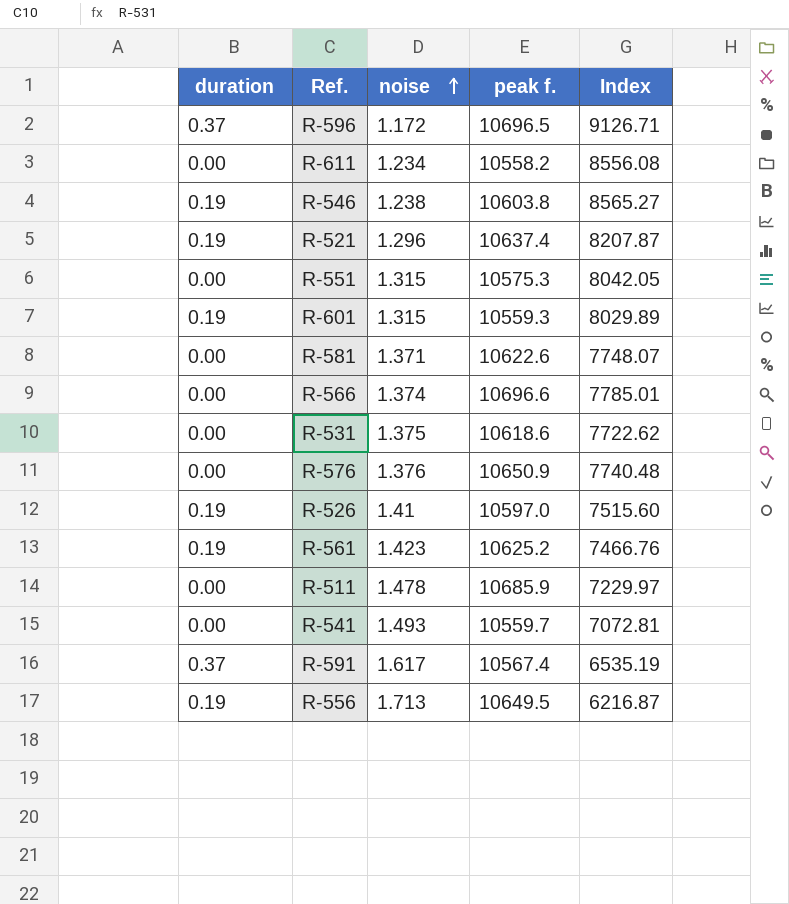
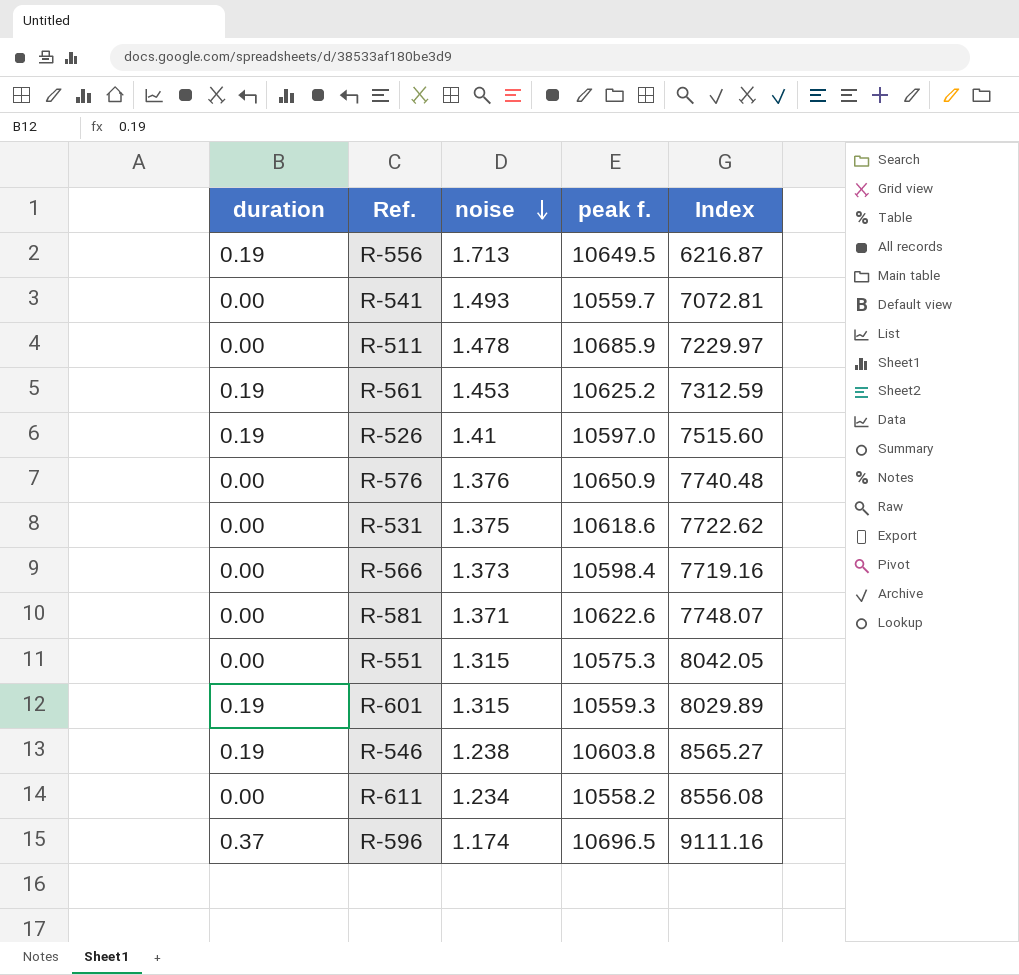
row order: noise ascending -> noise descending
row R-521: 0.19 | 1.296 | 10637.4 | 8207.87 -> none
row R-591: 0.37 | 1.617 | 10567.4 | 6535.19 -> none
R-561 | noise: 1.423 -> 1.453
R-561 | Index: 7466.76 -> 7312.59
R-566 | noise: 1.374 -> 1.373
R-566 | peak f.: 10696.6 -> 10598.4
R-566 | Index: 7785.01 -> 7719.16
R-596 | noise: 1.172 -> 1.174
R-596 | Index: 9126.71 -> 9111.16

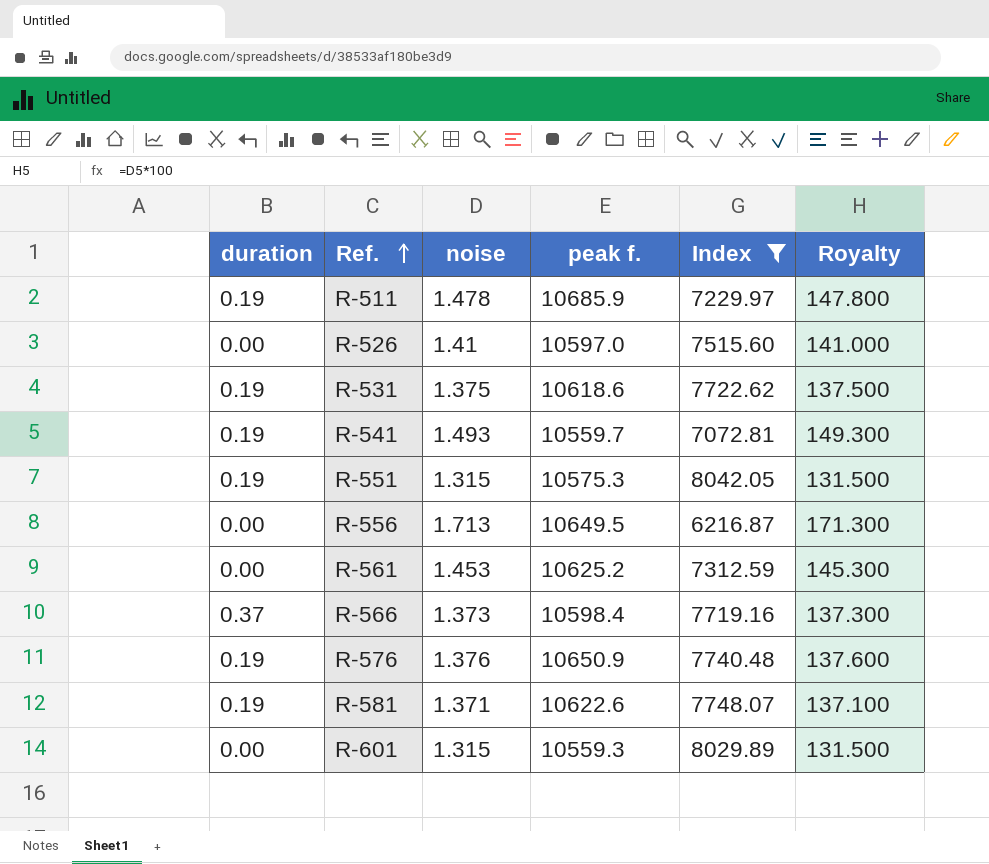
filter: none -> Index <= 8042.05
row order: noise descending -> Ref. ascending
column Royalty | formula: none -> [noise] * 100
R-511 | duration: 0.00 -> 0.19
R-526 | duration: 0.19 -> 0.00
R-531 | duration: 0.00 -> 0.19
R-541 | duration: 0.00 -> 0.19
R-551 | duration: 0.00 -> 0.19
R-556 | duration: 0.19 -> 0.00
R-561 | duration: 0.19 -> 0.00
R-566 | duration: 0.00 -> 0.37
R-576 | duration: 0.00 -> 0.19
R-581 | duration: 0.00 -> 0.19
R-601 | duration: 0.19 -> 0.00

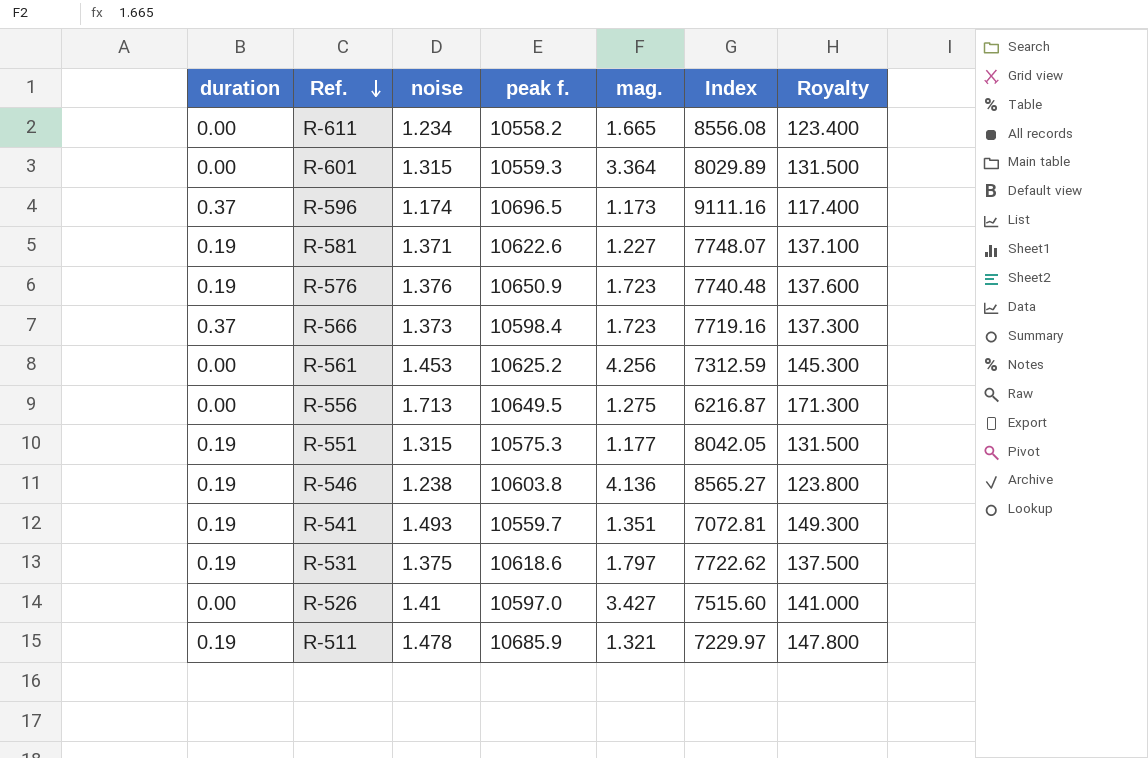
filter: Index <= 8042.05 -> none
row order: Ref. ascending -> Ref. descending
column mag. | position: none -> 5

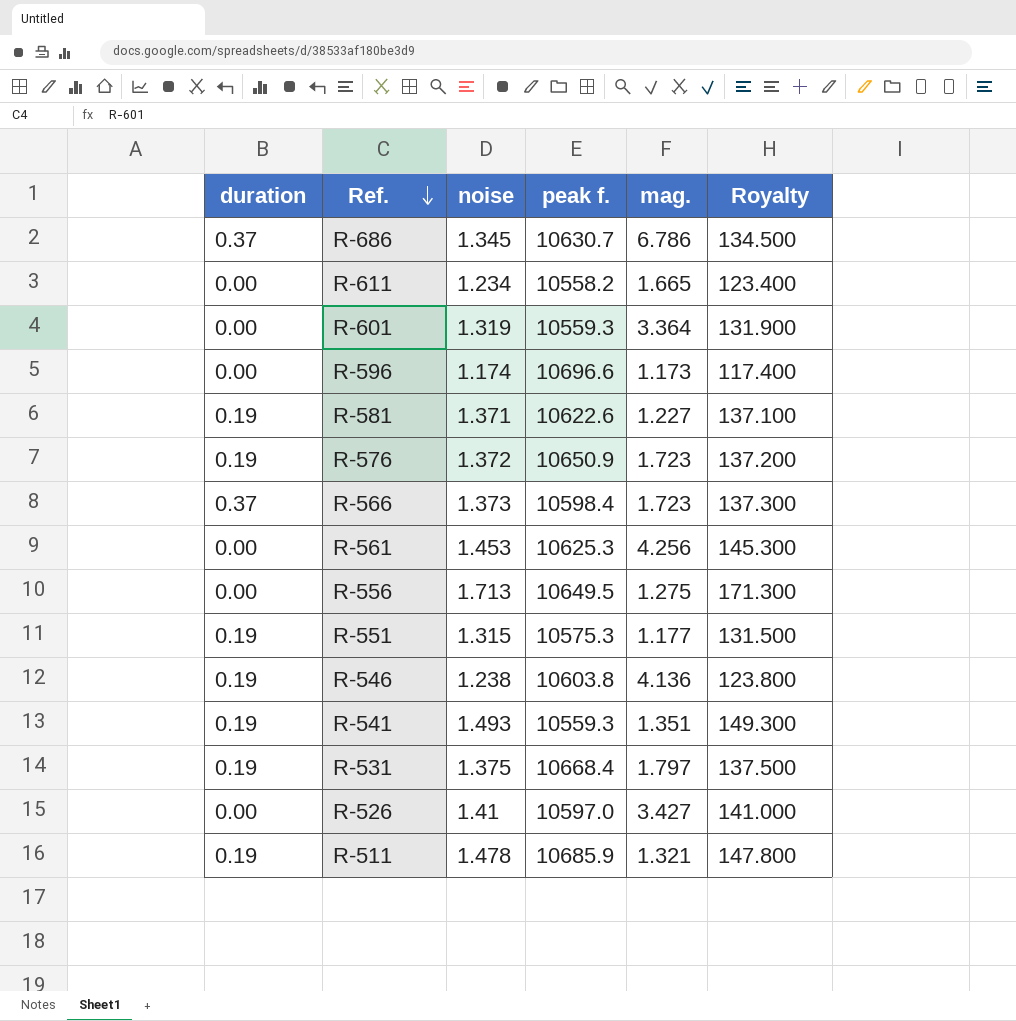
column Index | formula: [peak f.] / [noise] -> none
row R-686: none -> 0.37 | 1.345 | 10630.7 | 6.786 | 134.500
R-601 | noise: 1.315 -> 1.319
R-601 | Royalty: 131.500 -> 131.900
R-596 | duration: 0.37 -> 0.00
R-596 | peak f.: 10696.5 -> 10696.6
R-576 | noise: 1.376 -> 1.372
R-576 | Royalty: 137.600 -> 137.200
R-561 | peak f.: 10625.2 -> 10625.3
R-541 | peak f.: 10559.7 -> 10559.3
R-531 | peak f.: 10618.6 -> 10668.4

